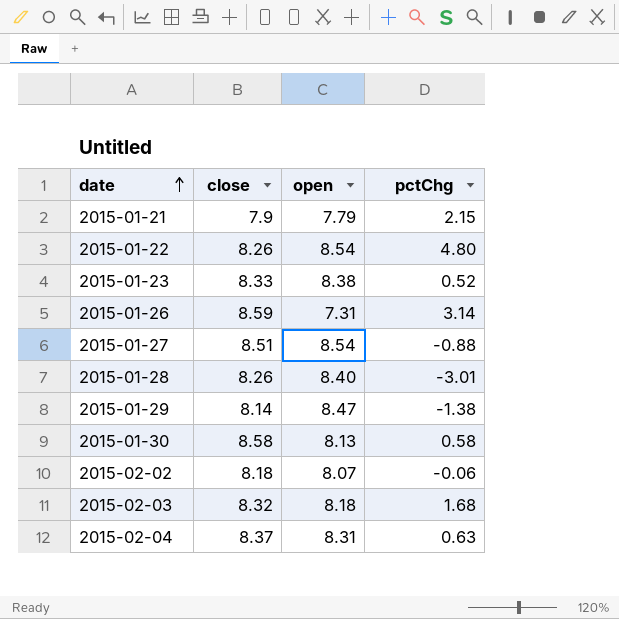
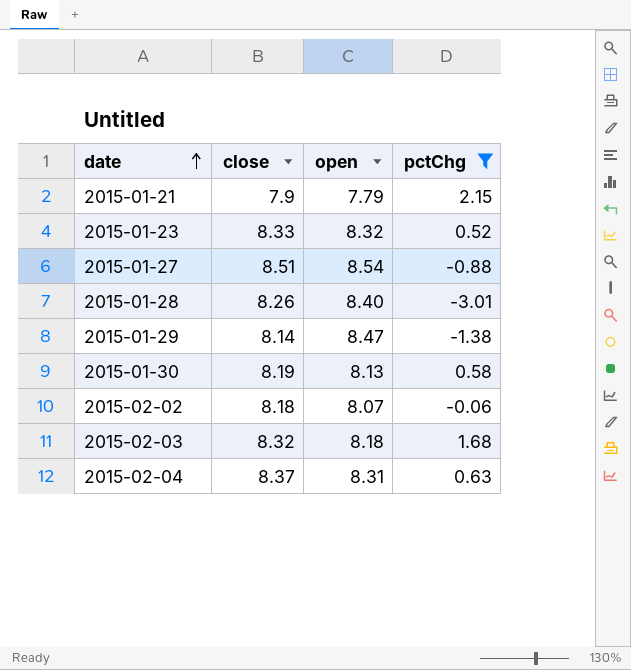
filter: none -> pctChg <= 2.15
2015-01-23 | open: 8.38 -> 8.32
2015-01-30 | close: 8.58 -> 8.19

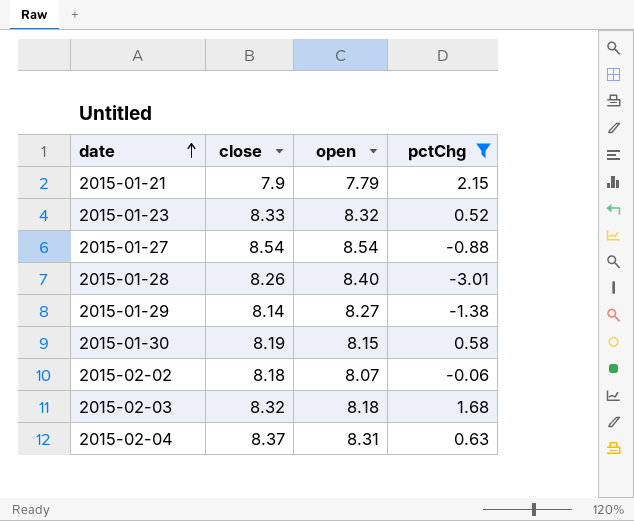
2015-01-27 | close: 8.51 -> 8.54
2015-01-29 | open: 8.47 -> 8.27
2015-01-30 | open: 8.13 -> 8.15

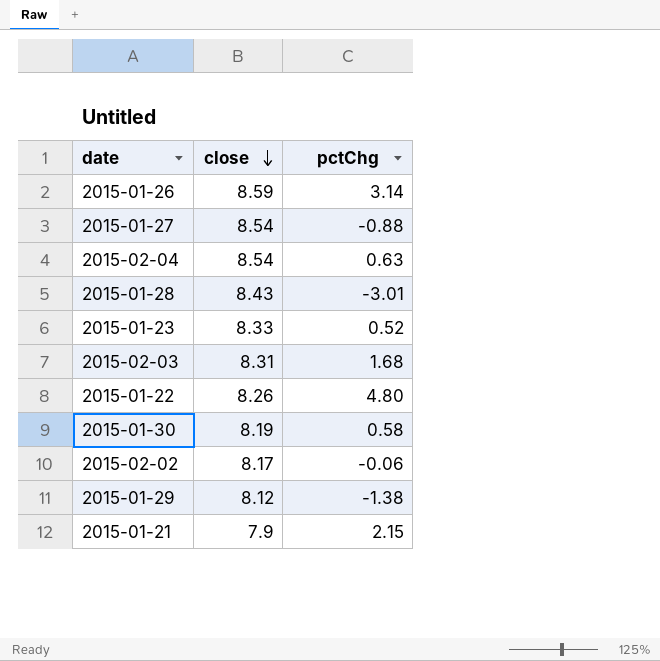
filter: pctChg <= 2.15 -> none
row order: date ascending -> close descending
column open | position: 3 -> none
2015-02-04 | close: 8.37 -> 8.54
2015-01-28 | close: 8.26 -> 8.43
2015-02-03 | close: 8.32 -> 8.31
2015-02-02 | close: 8.18 -> 8.17
2015-01-29 | close: 8.14 -> 8.12

